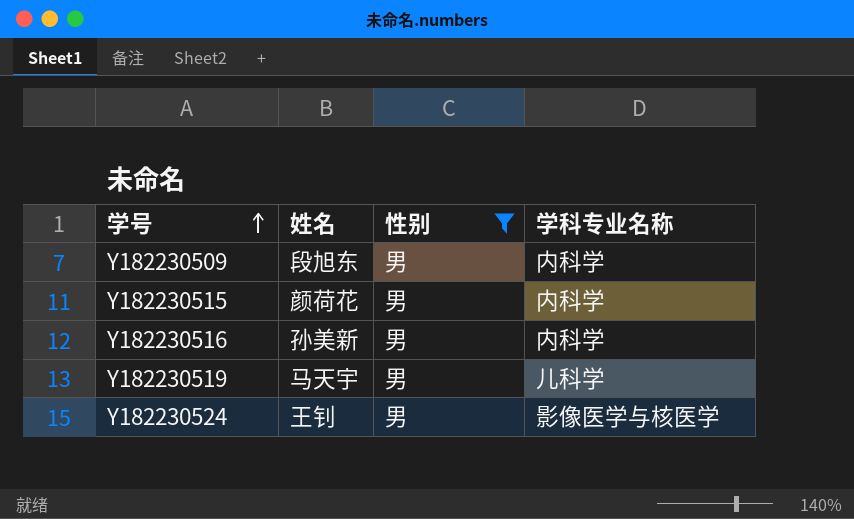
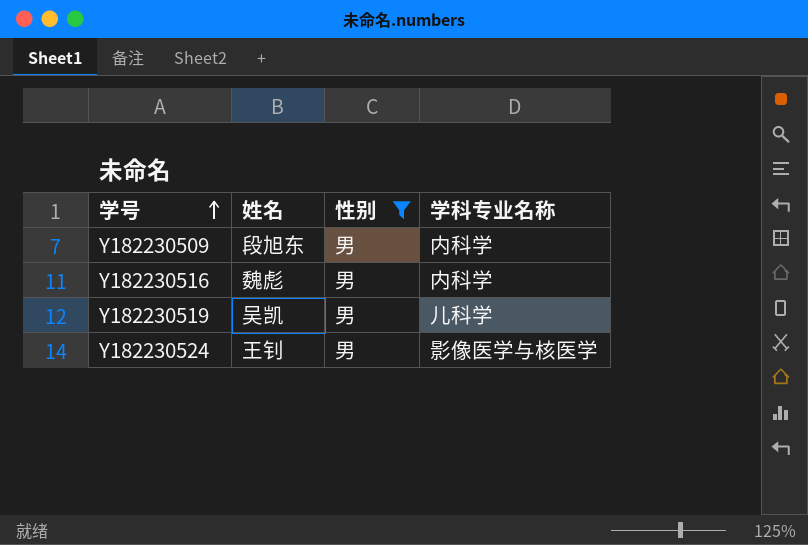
row Y182230515: 颜荷花 | 男 | 内科学 -> none
Y182230516 | 姓名: 孙美新 -> 魏彪
Y182230519 | 姓名: 马天宇 -> 吴凯

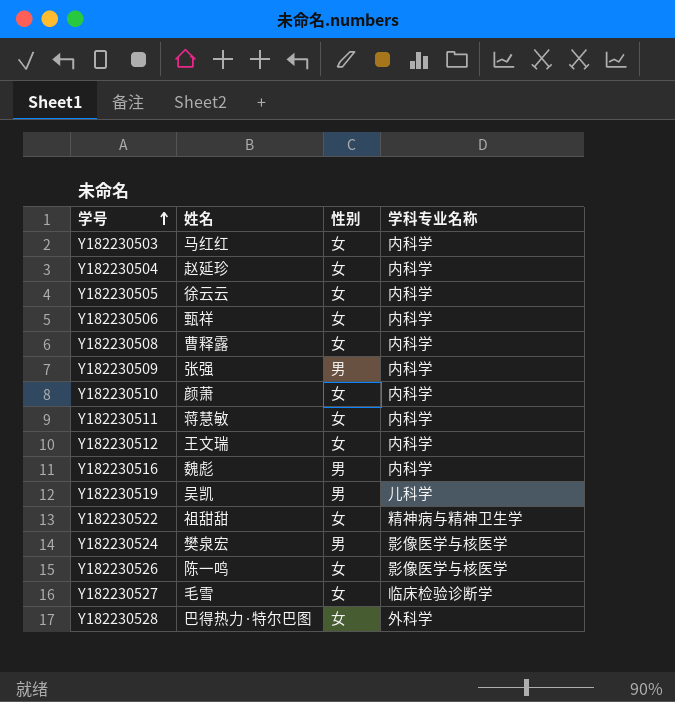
filter: 性别 = 男 -> none
Y182230509 | 姓名: 段旭东 -> 张强
Y182230524 | 姓名: 王钊 -> 樊泉宏

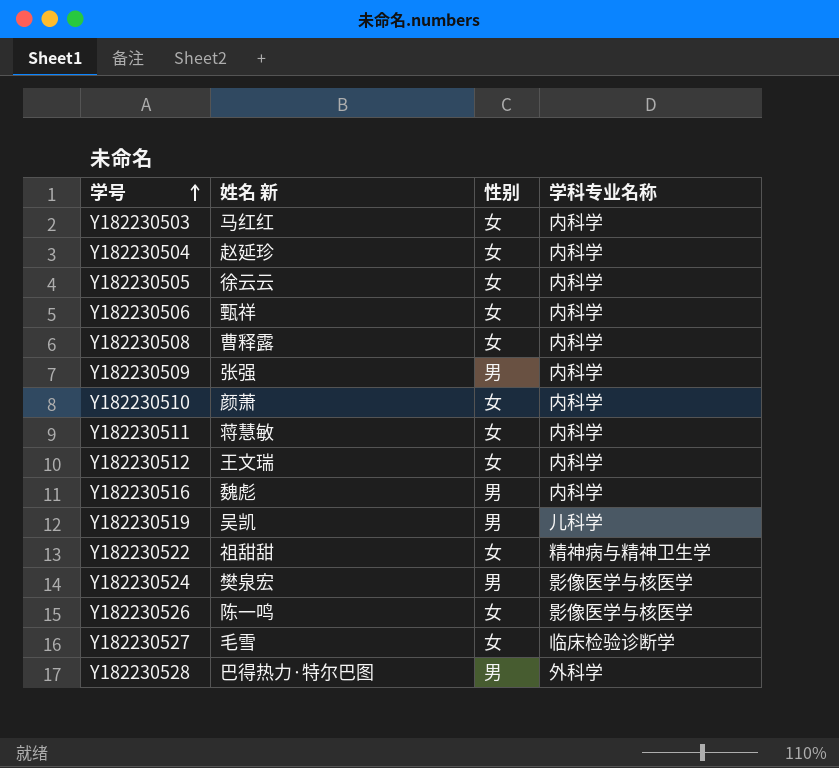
column name: 姓名 -> 姓名 新
Y182230528 | 性别: 女 -> 男

